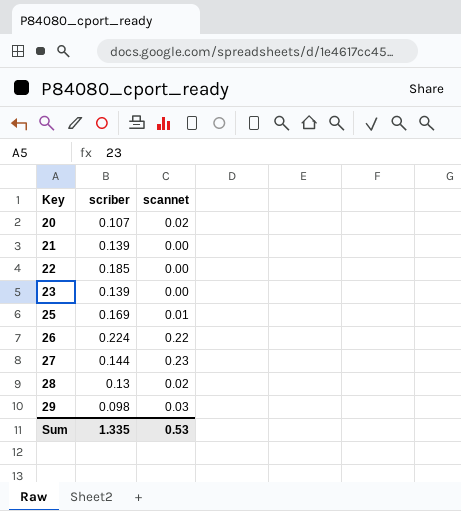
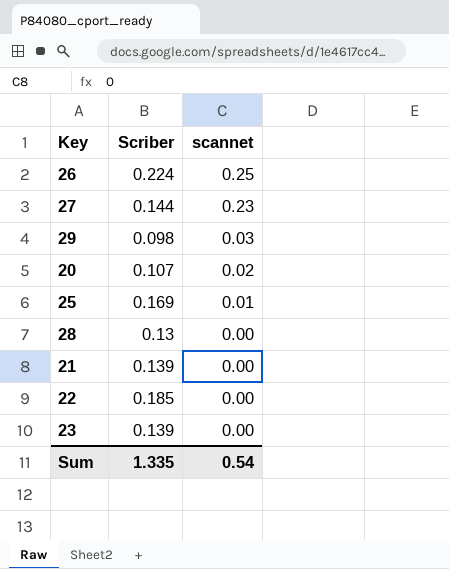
row order: Key ascending -> scannet descending
column name: scriber -> Scriber
26 | scannet: 0.22 -> 0.25
28 | scannet: 0.02 -> 0.00
Sum | scannet: 0.53 -> 0.54

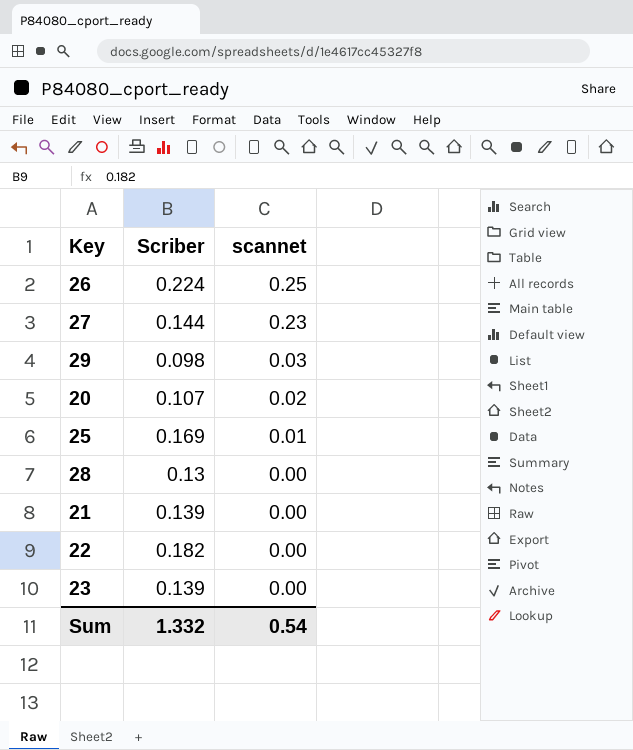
22 | Scriber: 0.185 -> 0.182
Sum | Scriber: 1.335 -> 1.332

